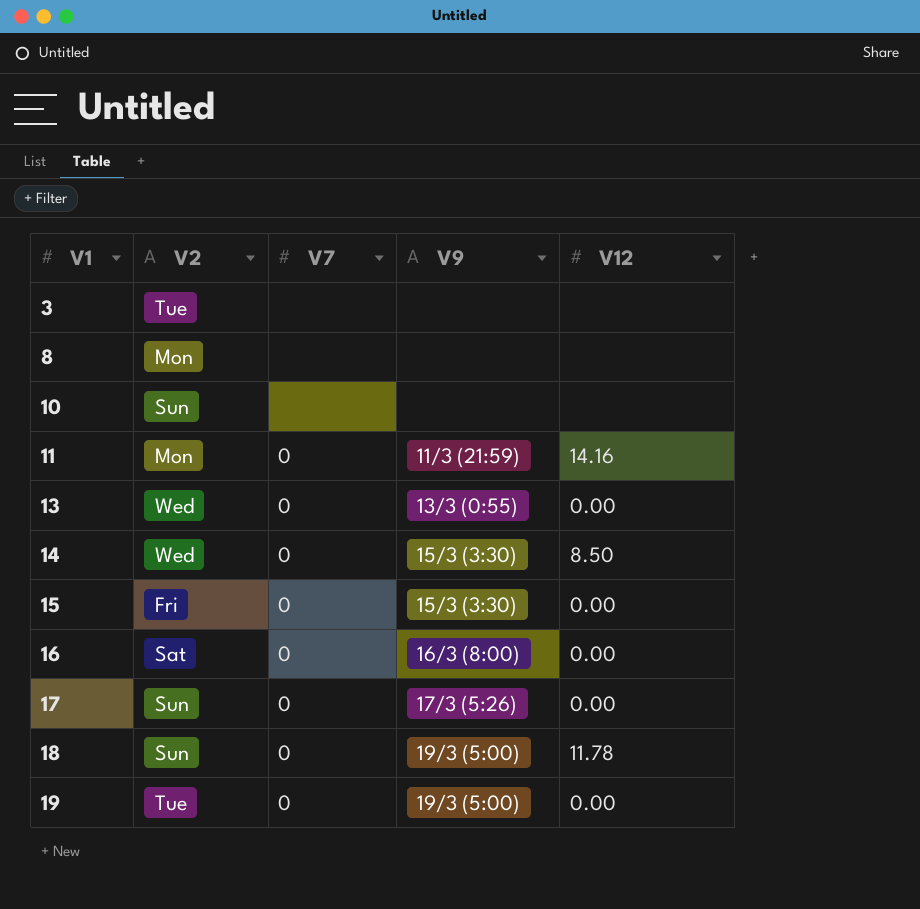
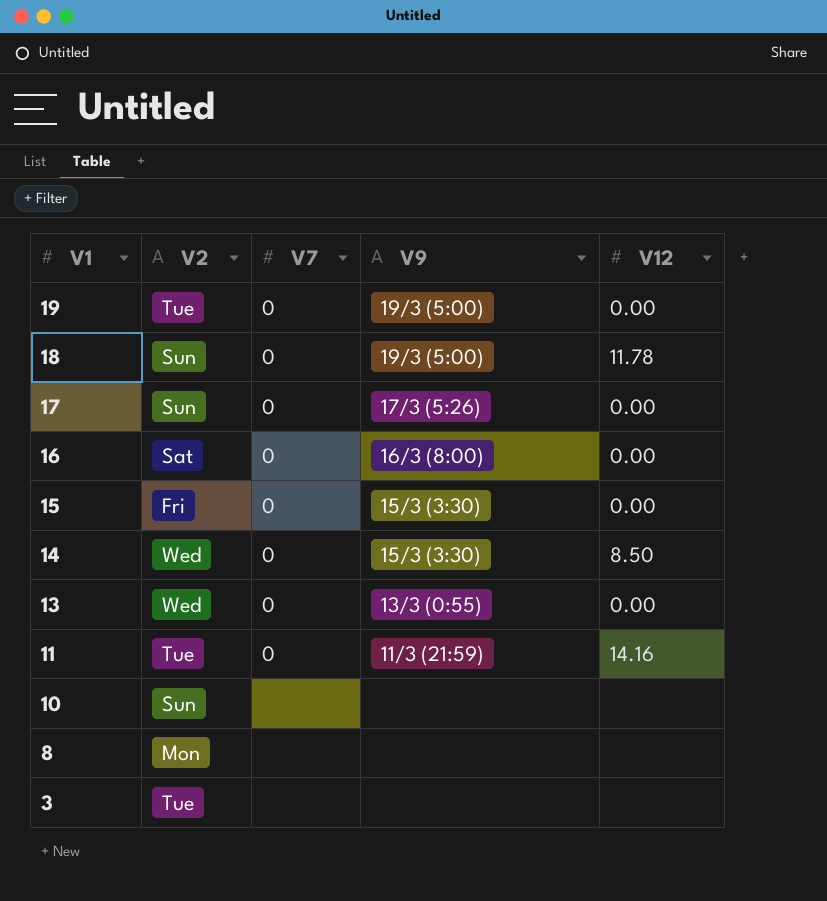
row order: V1 ascending -> V1 descending
11 | V2: Mon -> Tue

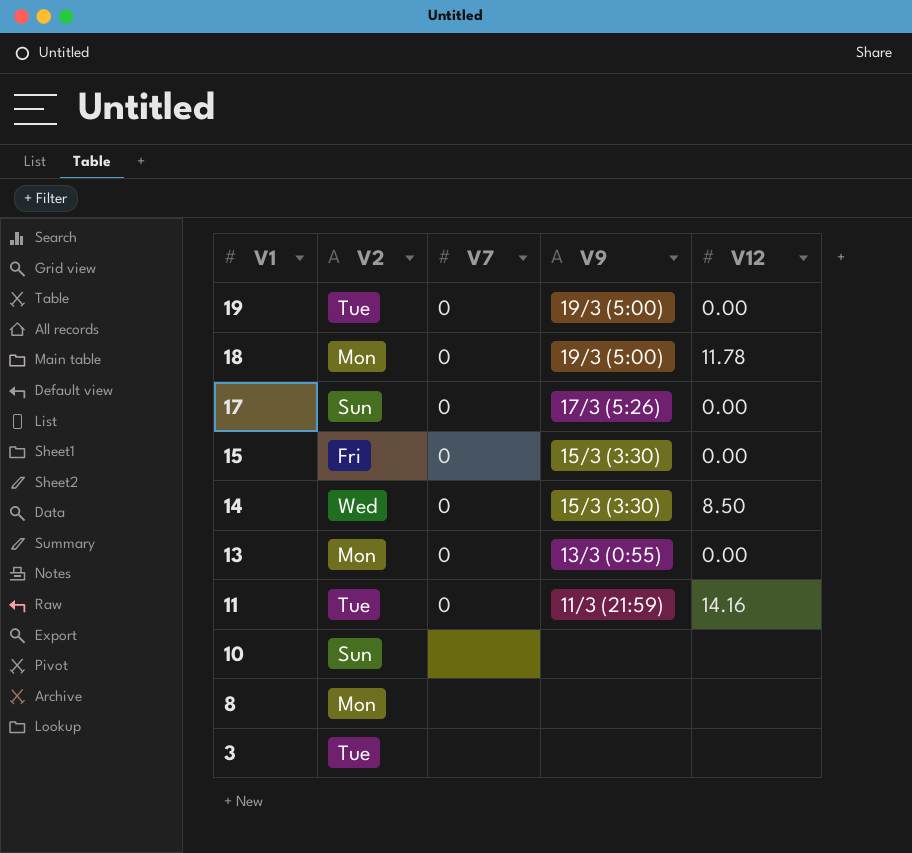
row 16: Sat | 0 | 16/3 (8:00) | 0.00 -> none
18 | V2: Sun -> Mon
13 | V2: Wed -> Mon

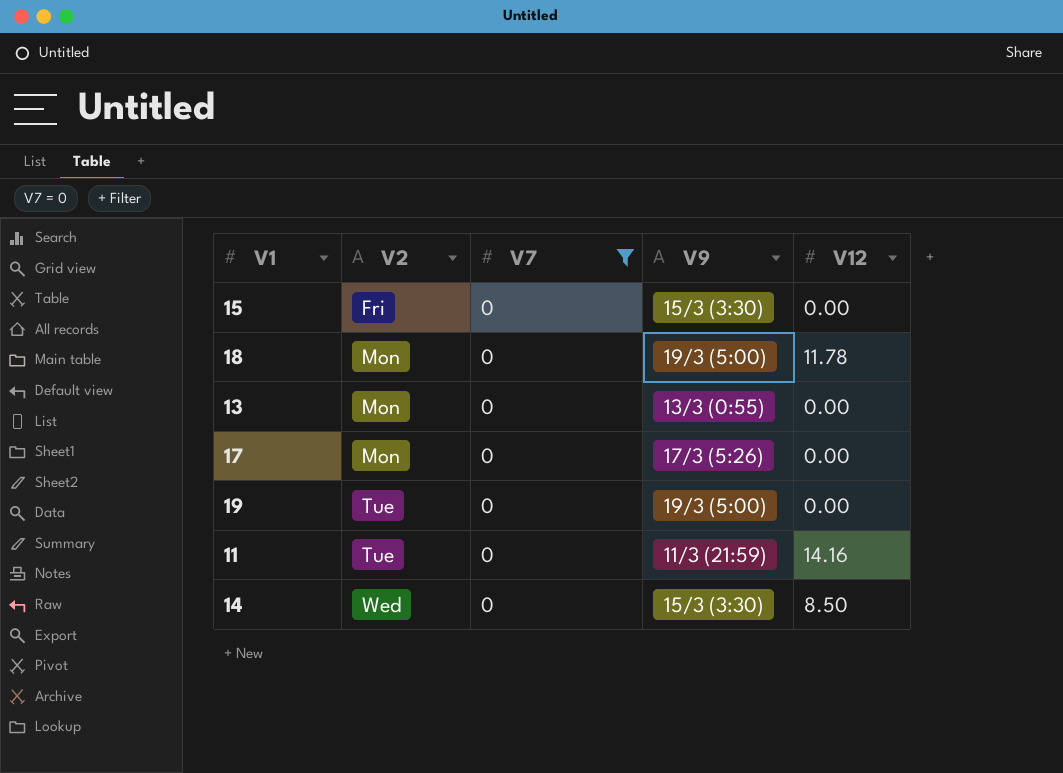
filter: none -> V7 = 0
row order: V1 descending -> V2 ascending
17 | V2: Sun -> Mon

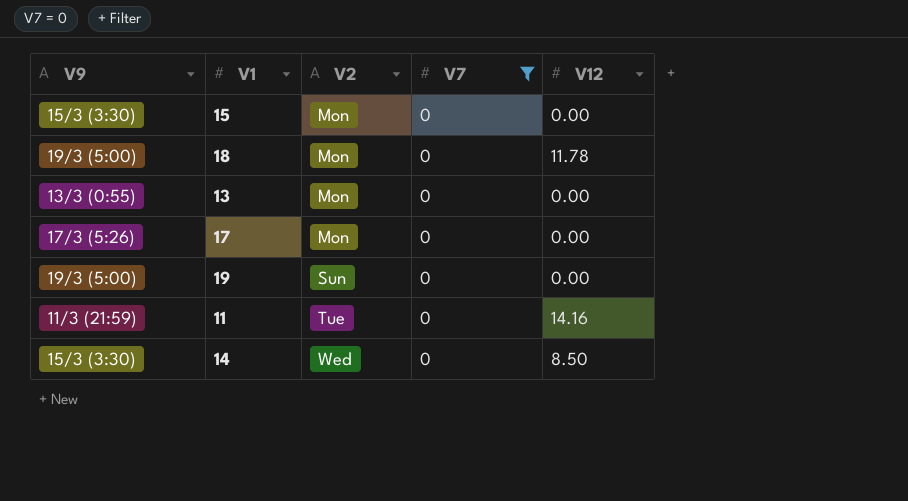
column V9 | position: 4 -> 1
15 | V2: Fri -> Mon
19 | V2: Tue -> Sun

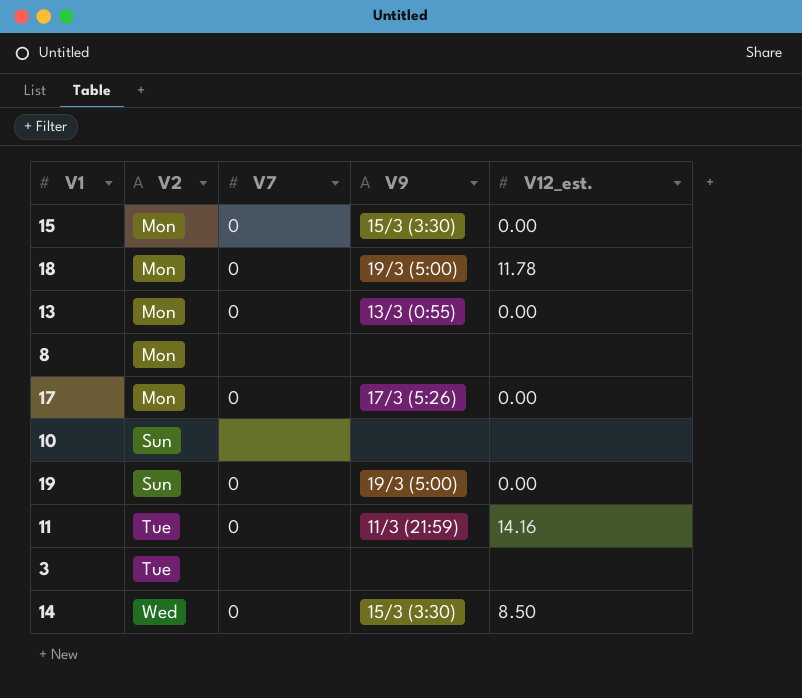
filter: V7 = 0 -> none
column V9 | position: 1 -> 4
column name: V12 -> V12_est.

